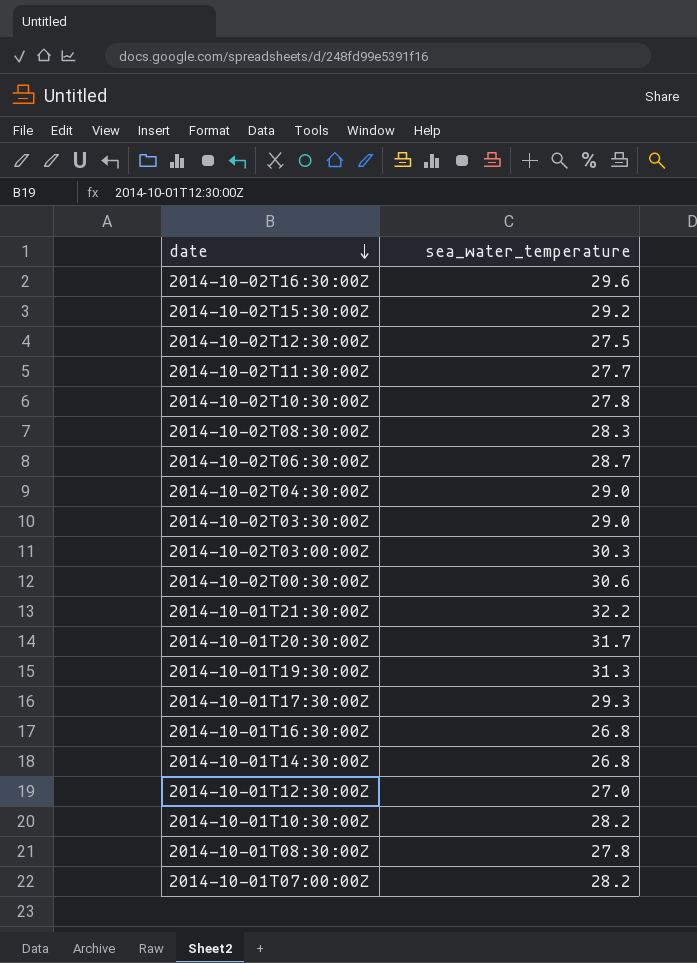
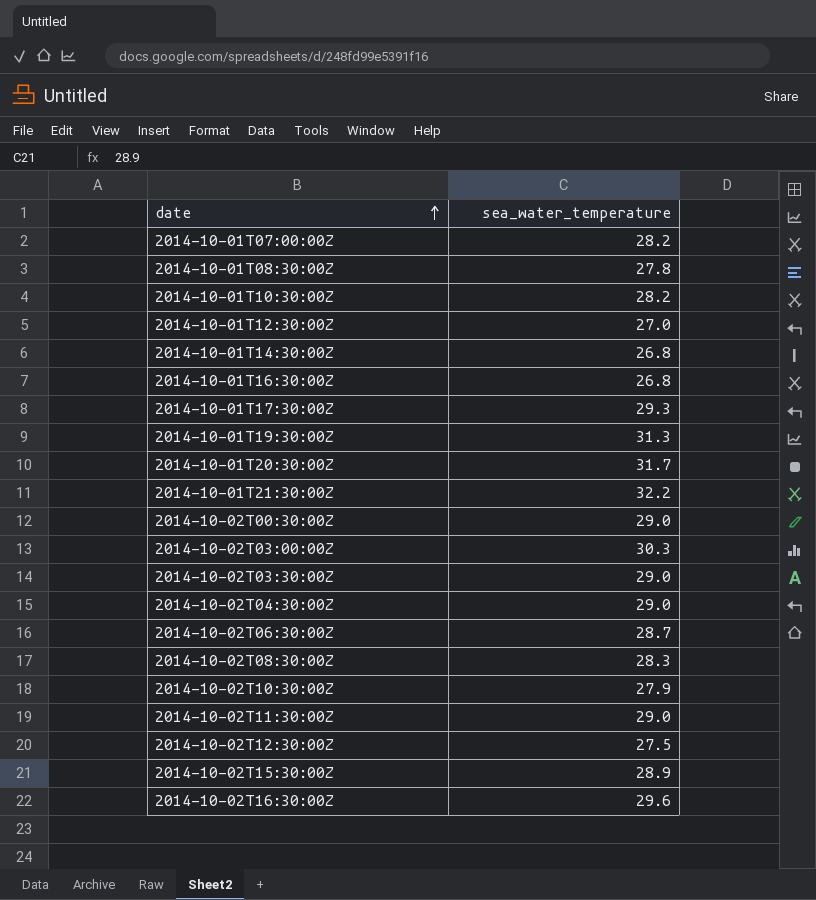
row order: date descending -> date ascending
2014-10-02T00:30:00Z | sea_water_temperature: 30.6 -> 29.0
2014-10-02T10:30:00Z | sea_water_temperature: 27.8 -> 27.9
2014-10-02T11:30:00Z | sea_water_temperature: 27.7 -> 29.0
2014-10-02T15:30:00Z | sea_water_temperature: 29.2 -> 28.9

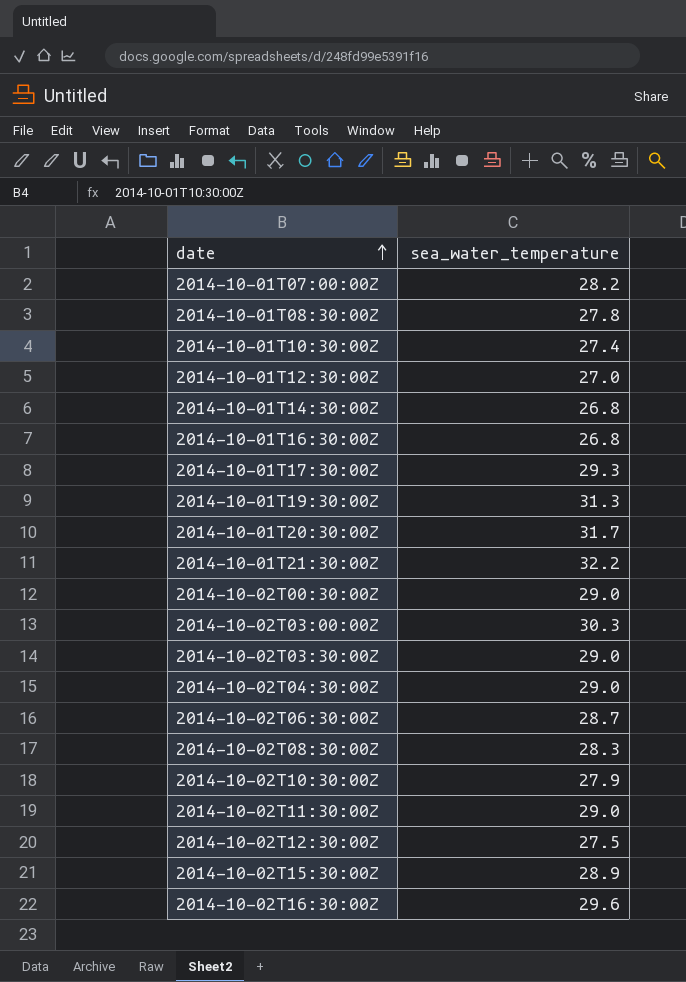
2014-10-01T10:30:00Z | sea_water_temperature: 28.2 -> 27.4

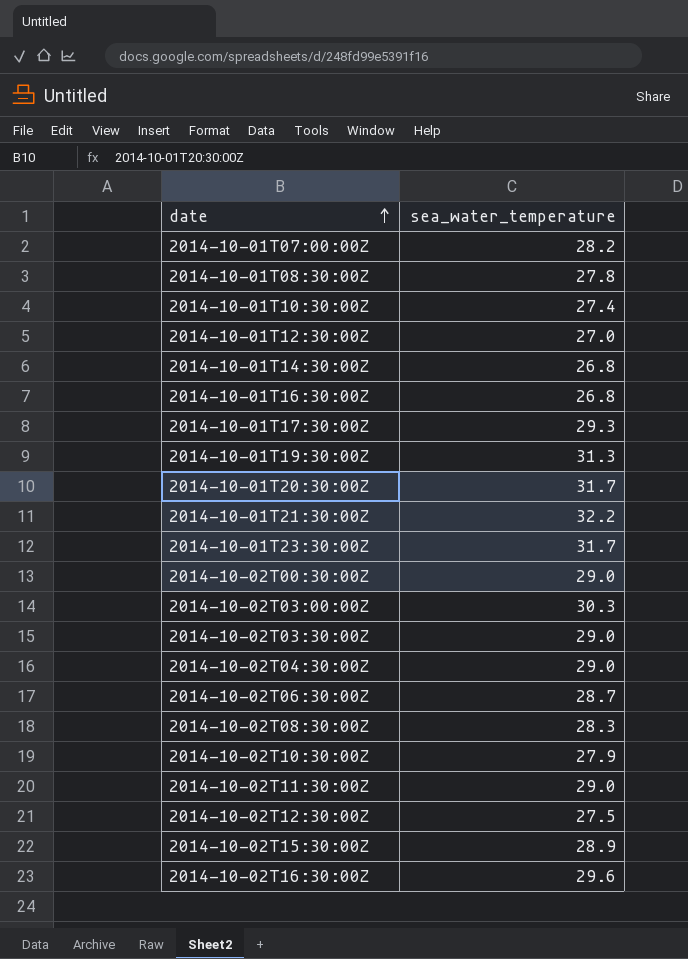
row 2014-10-01T23:30:00Z: none -> 31.7

